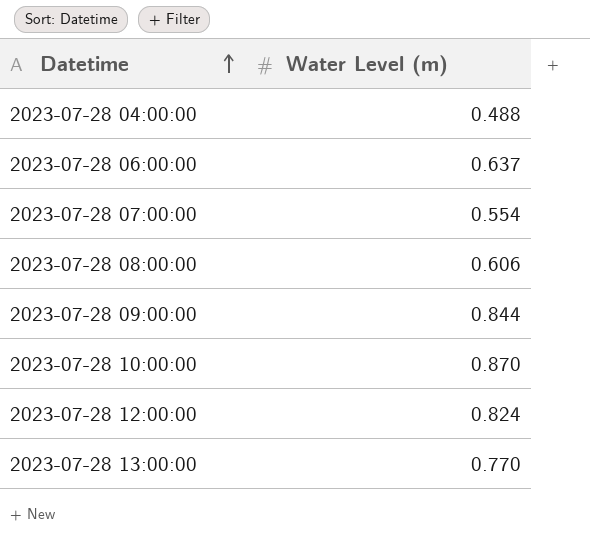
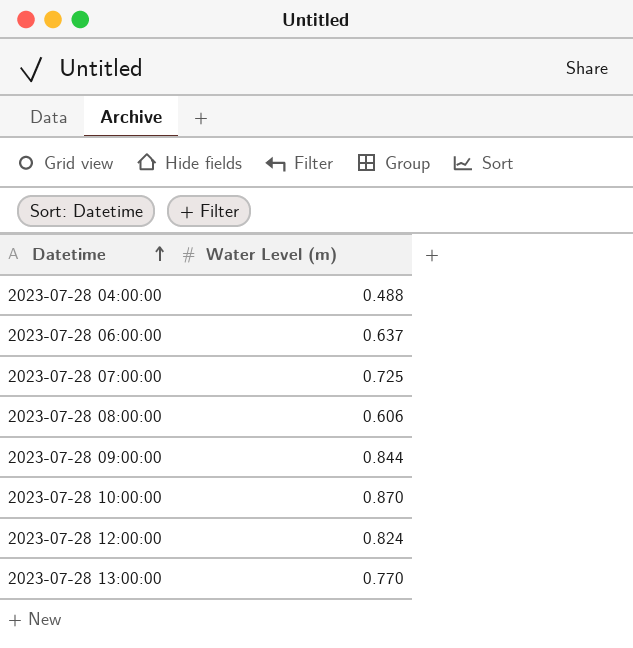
2023-07-28 07:00:00 | Water Level (m): 0.554 -> 0.725

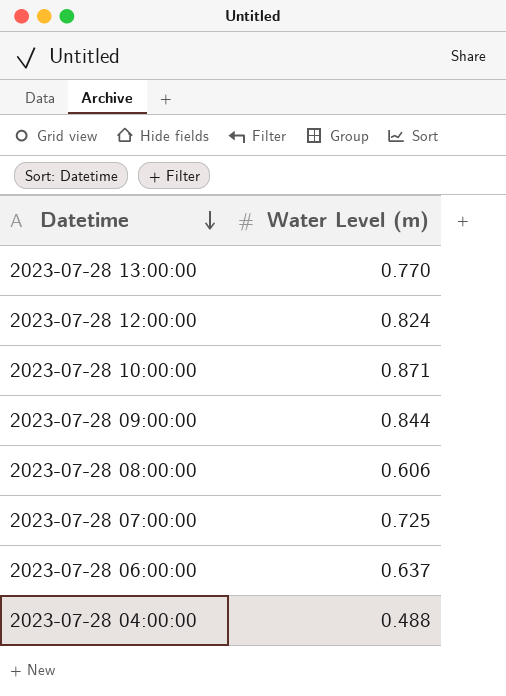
row order: Datetime ascending -> Datetime descending
2023-07-28 10:00:00 | Water Level (m): 0.870 -> 0.871

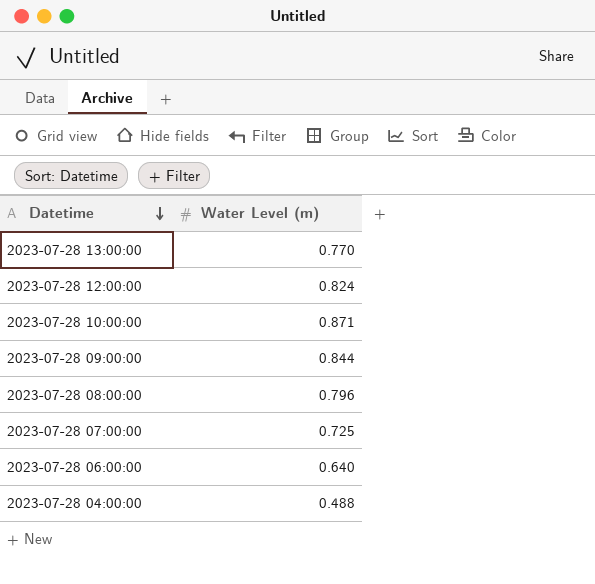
2023-07-28 08:00:00 | Water Level (m): 0.606 -> 0.796
2023-07-28 06:00:00 | Water Level (m): 0.637 -> 0.640

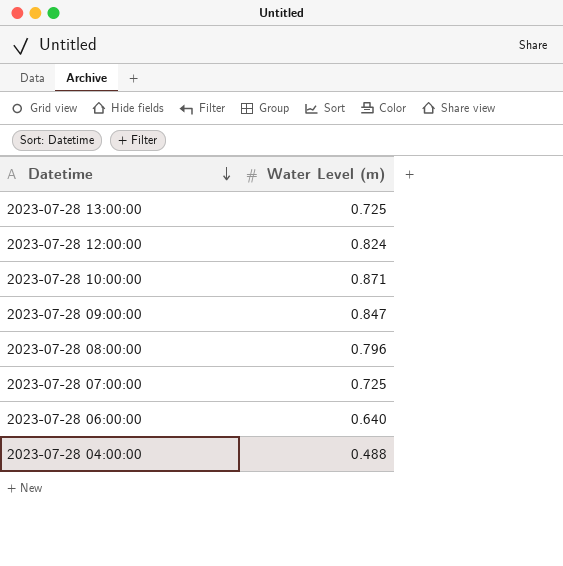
2023-07-28 13:00:00 | Water Level (m): 0.770 -> 0.725
2023-07-28 09:00:00 | Water Level (m): 0.844 -> 0.847

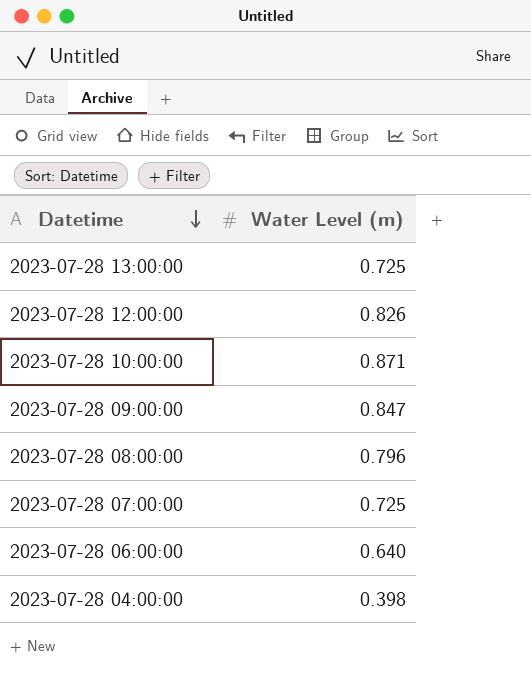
2023-07-28 12:00:00 | Water Level (m): 0.824 -> 0.826
2023-07-28 04:00:00 | Water Level (m): 0.488 -> 0.398

